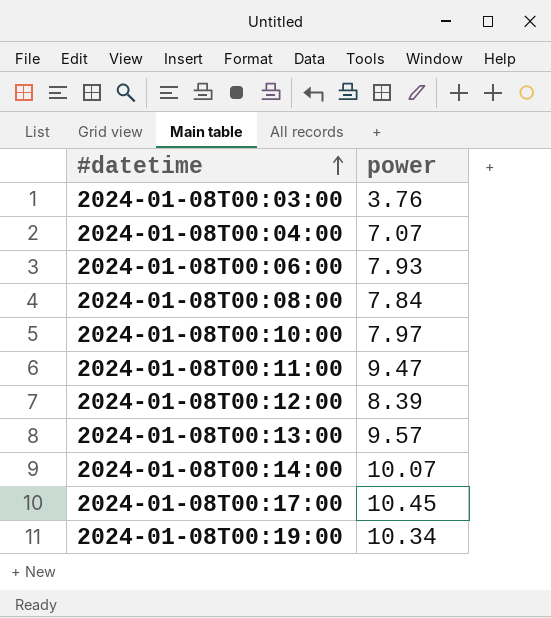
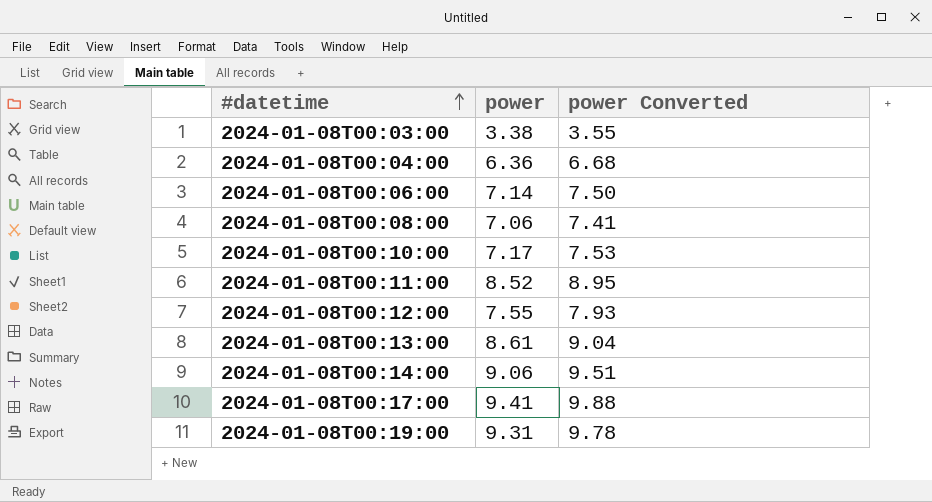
column power Converted | formula: none -> [power] * 1.05
2024-01-08T00:03:00 | power: 3.76 -> 3.38
2024-01-08T00:04:00 | power: 7.07 -> 6.36
2024-01-08T00:06:00 | power: 7.93 -> 7.14
2024-01-08T00:08:00 | power: 7.84 -> 7.06
2024-01-08T00:10:00 | power: 7.97 -> 7.17
2024-01-08T00:11:00 | power: 9.47 -> 8.52
2024-01-08T00:12:00 | power: 8.39 -> 7.55
2024-01-08T00:13:00 | power: 9.57 -> 8.61
2024-01-08T00:14:00 | power: 10.07 -> 9.06
2024-01-08T00:17:00 | power: 10.45 -> 9.41
2024-01-08T00:19:00 | power: 10.34 -> 9.31

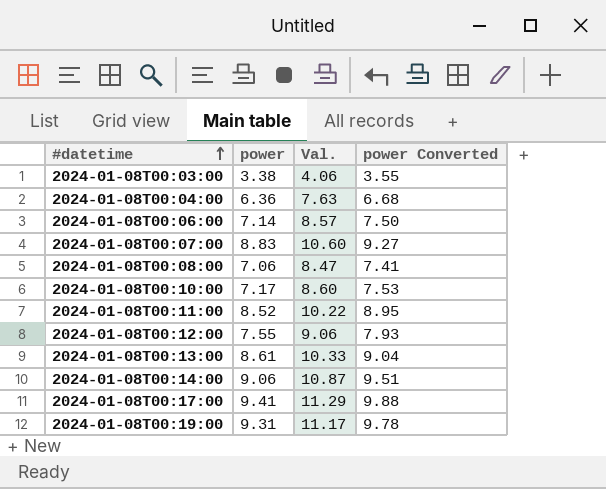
column Val. | formula: none -> [power] * 1.2
row 2024-01-08T00:07:00: none -> 8.83 | 10.60 | 9.27

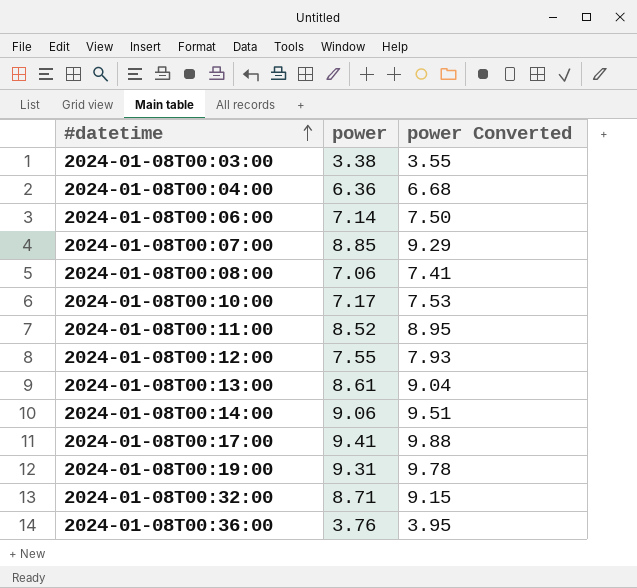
column Val. | formula: [power] * 1.2 -> none
2024-01-08T00:07:00 | power: 8.83 -> 8.85
2024-01-08T00:07:00 | power Converted: 9.27 -> 9.29
row 2024-01-08T00:32:00: none -> 8.71 | 9.15
row 2024-01-08T00:36:00: none -> 3.76 | 3.95

